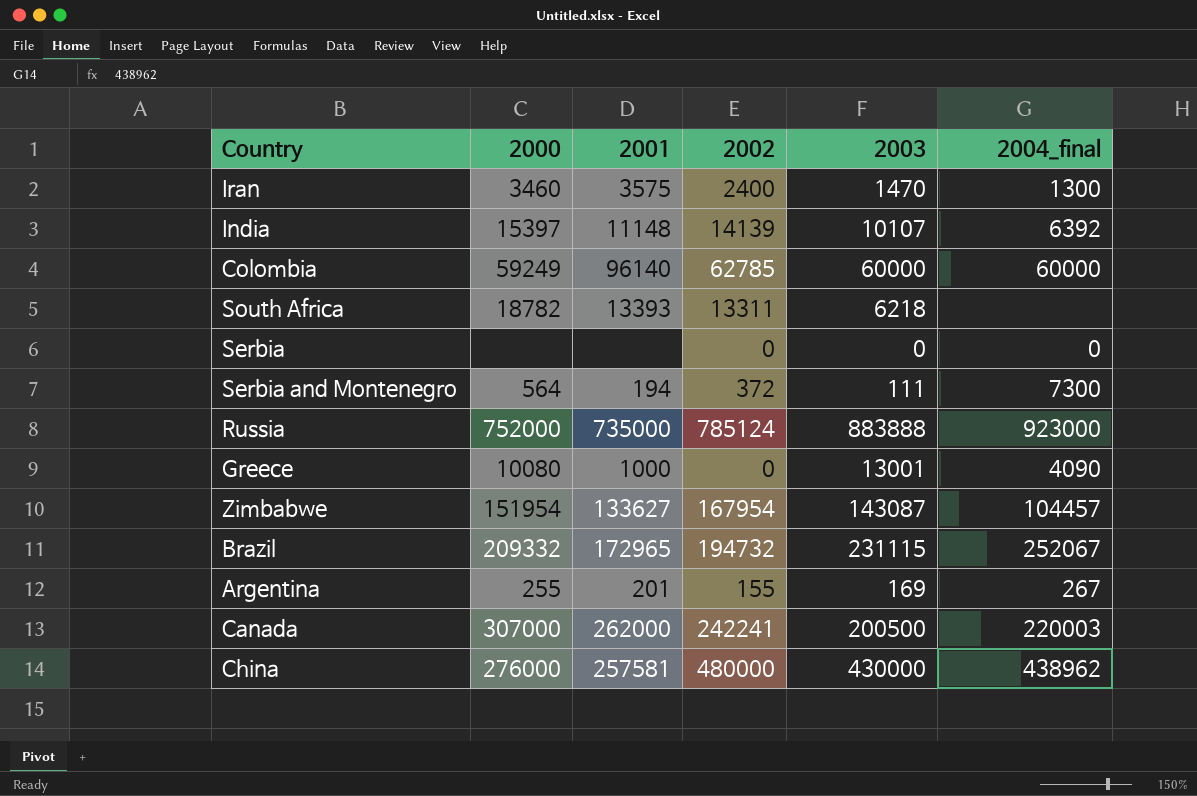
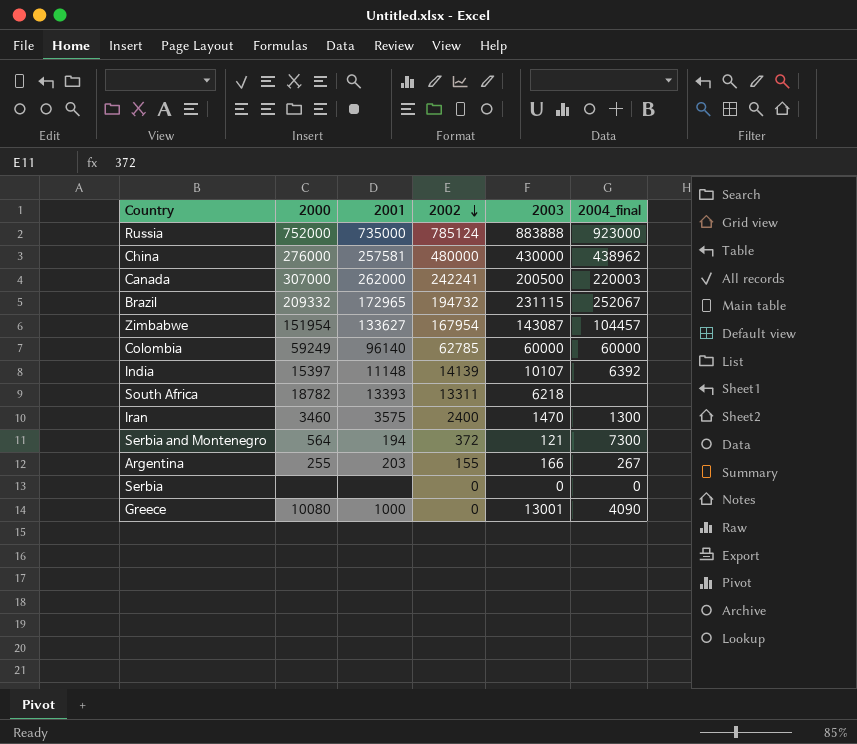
row order: none -> 2002 descending
Serbia and Montenegro | 2003: 111 -> 121
Argentina | 2001: 201 -> 203
Argentina | 2003: 169 -> 166

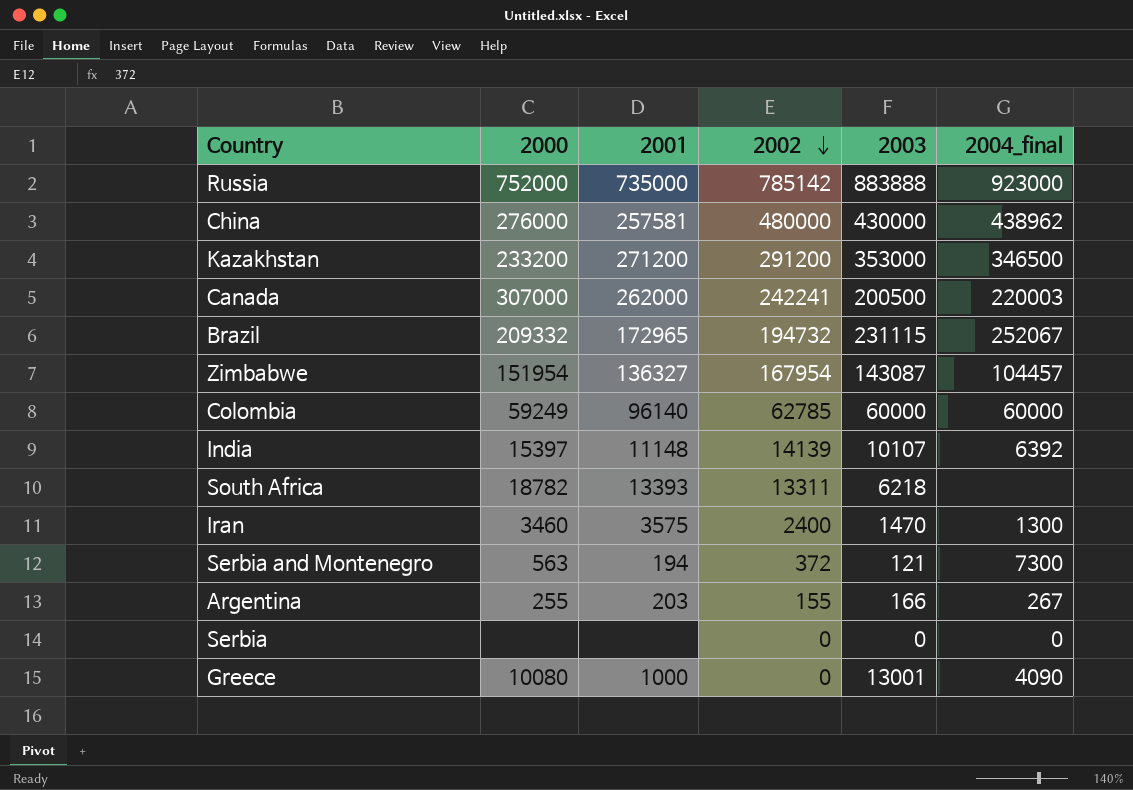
Russia | 2002: 785124 -> 785142
row Kazakhstan: none -> 233200 | 271200 | 291200 | 353000 | 346500
Zimbabwe | 2001: 133627 -> 136327
Serbia and Montenegro | 2000: 564 -> 563

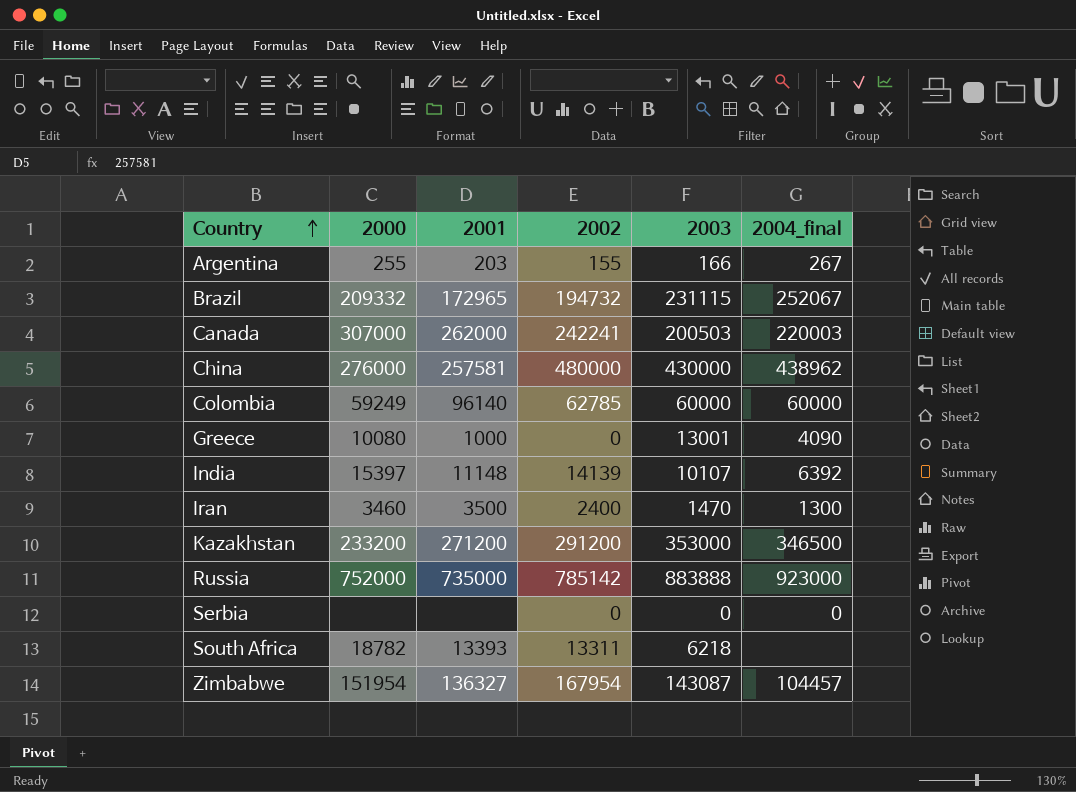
row order: 2002 descending -> Country ascending
row Serbia and Montenegro: 563 | 194 | 372 | 121 | 7300 -> none
Canada | 2003: 200500 -> 200503
Iran | 2001: 3575 -> 3500

